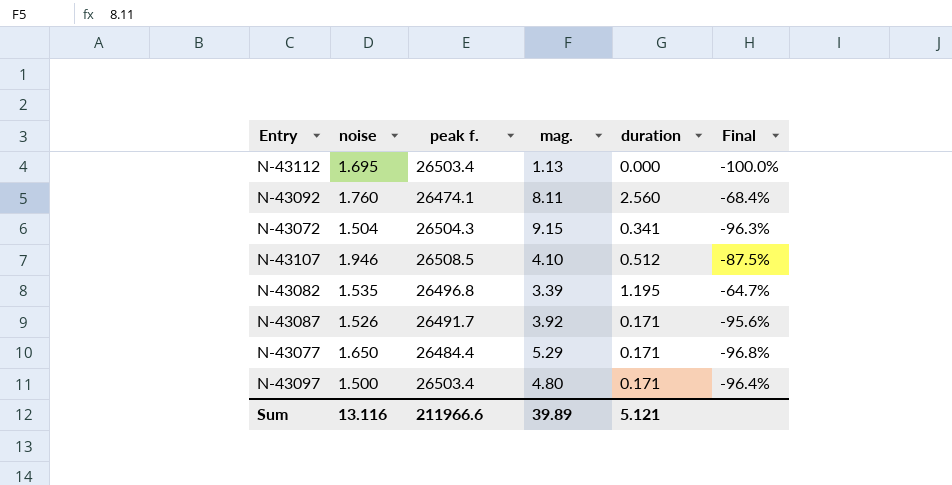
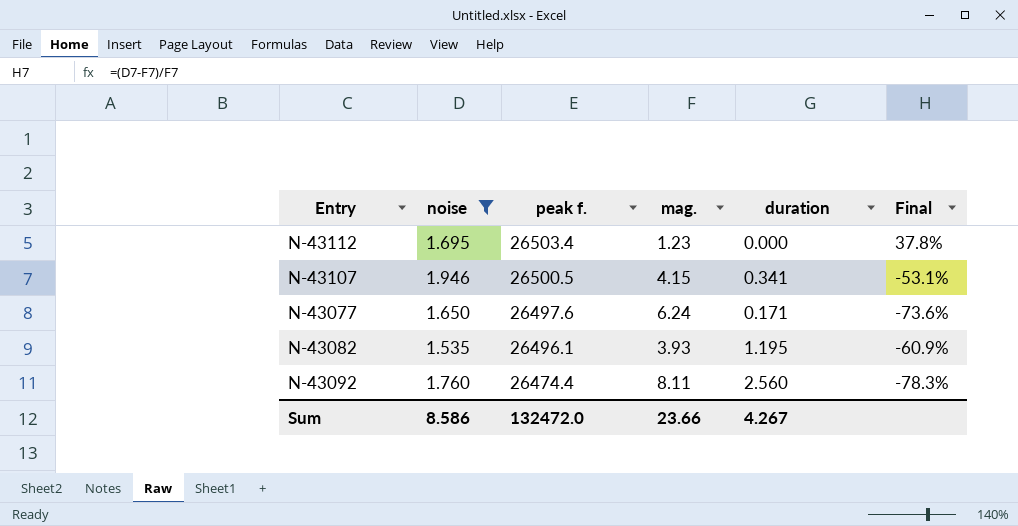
filter: none -> noise >= 1.535
row order: none -> peak f. descending
column Final | formula: ([duration] - [mag.]) / [mag.] -> ([noise] - [mag.]) / [mag.]
N-43112 | mag.: 1.13 -> 1.23
N-43107 | peak f.: 26508.5 -> 26500.5
N-43107 | mag.: 4.10 -> 4.15
N-43107 | duration: 0.512 -> 0.341
N-43077 | peak f.: 26484.4 -> 26497.6
N-43077 | mag.: 5.29 -> 6.24
N-43082 | peak f.: 26496.8 -> 26496.1
N-43082 | mag.: 3.39 -> 3.93
N-43092 | peak f.: 26474.1 -> 26474.4
Sum | noise: 13.116 -> 8.586
Sum | peak f.: 211966.6 -> 132472.0
Sum | mag.: 39.89 -> 23.66
Sum | duration: 5.121 -> 4.267

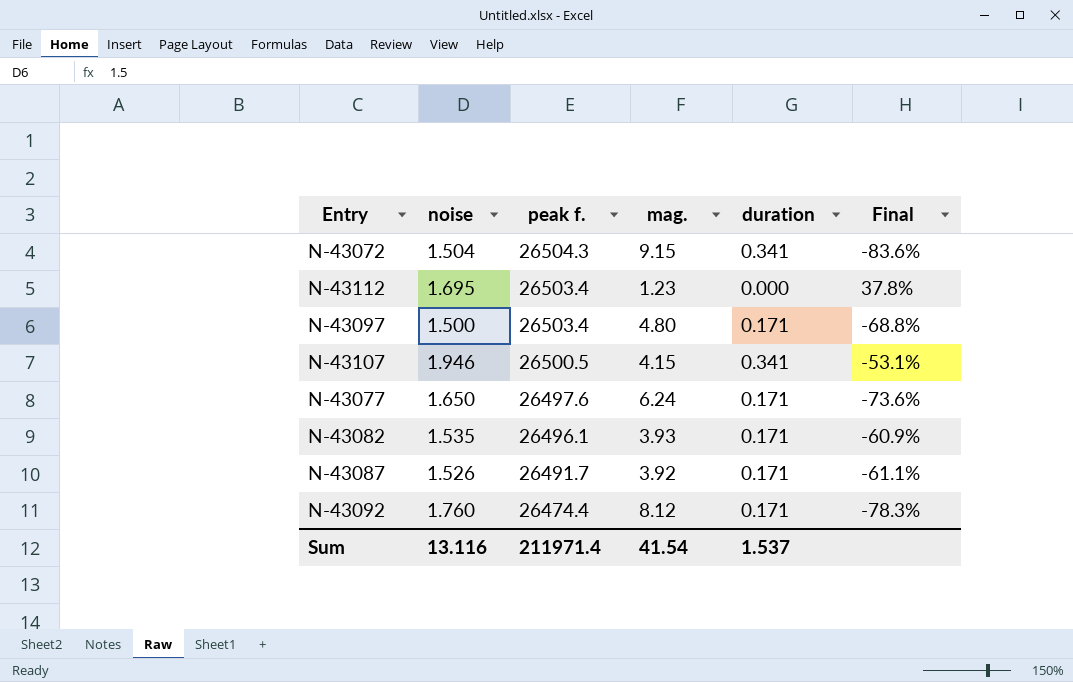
filter: noise >= 1.535 -> none
N-43082 | duration: 1.195 -> 0.171
N-43092 | mag.: 8.11 -> 8.12
N-43092 | duration: 2.560 -> 0.171
Sum | noise: 8.586 -> 13.116
Sum | peak f.: 132472.0 -> 211971.4
Sum | mag.: 23.66 -> 41.54
Sum | duration: 4.267 -> 1.537

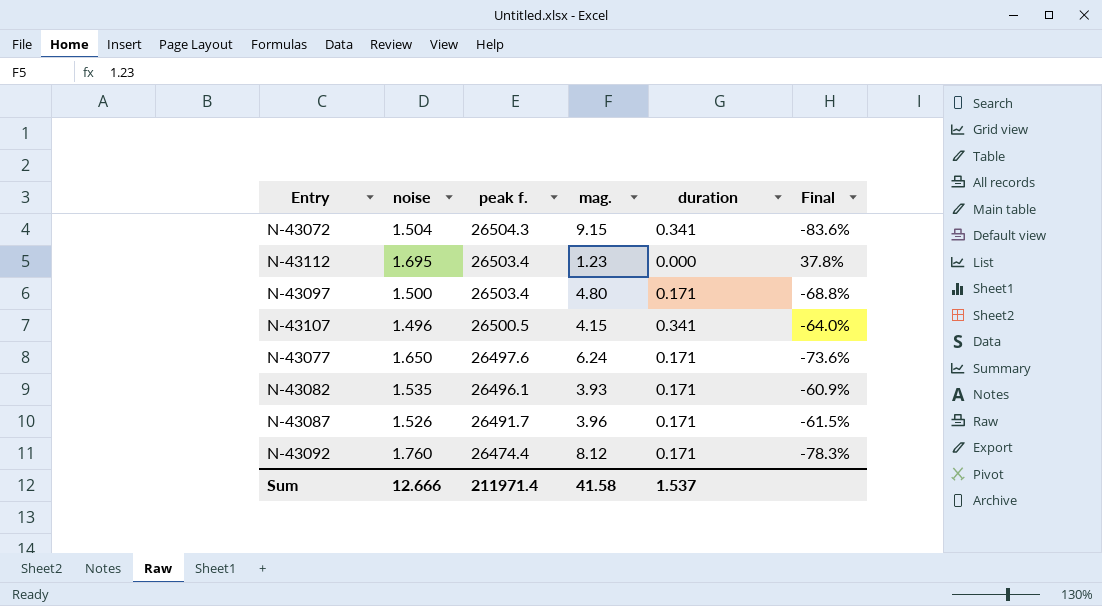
N-43107 | noise: 1.946 -> 1.496
N-43107 | Final: -53.1% -> -64.0%
N-43087 | mag.: 3.92 -> 3.96
N-43087 | Final: -61.1% -> -61.5%
Sum | noise: 13.116 -> 12.666
Sum | mag.: 41.54 -> 41.58

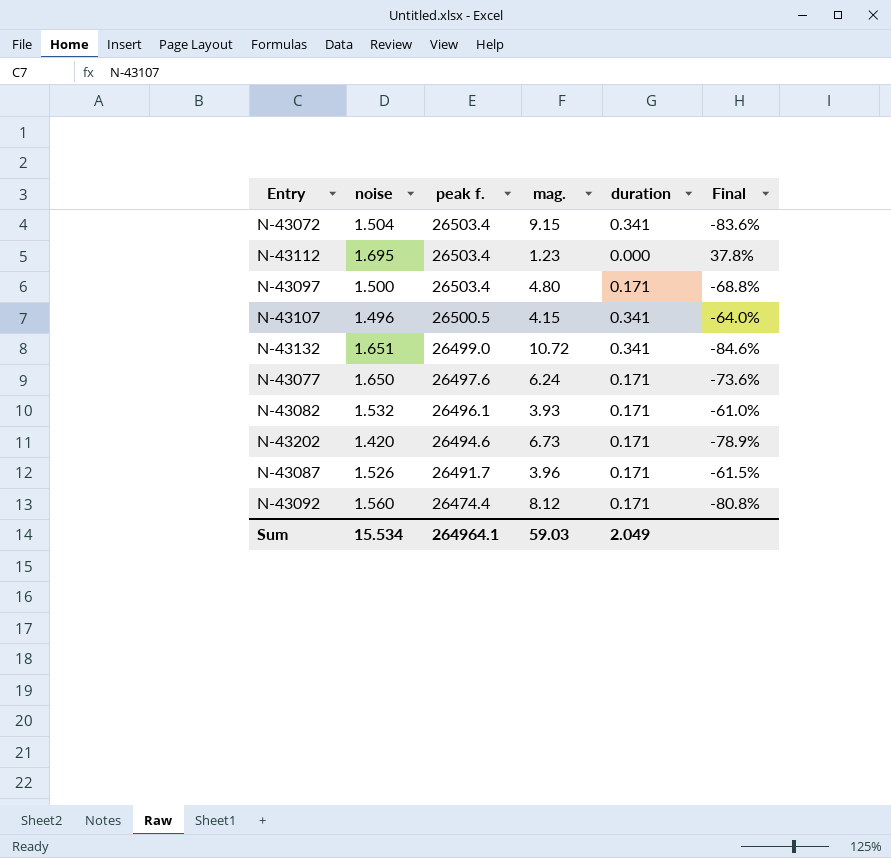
N-43072 | peak f.: 26504.3 -> 26503.4
row N-43132: none -> 1.651 | 26499.0 | 10.72 | 0.341 | -84.6%
N-43082 | noise: 1.535 -> 1.532
N-43082 | Final: -60.9% -> -61.0%
row N-43202: none -> 1.420 | 26494.6 | 6.73 | 0.171 | -78.9%
N-43092 | noise: 1.760 -> 1.560
N-43092 | Final: -78.3% -> -80.8%
Sum | noise: 12.666 -> 15.534
Sum | peak f.: 211971.4 -> 264964.1
Sum | mag.: 41.58 -> 59.03
Sum | duration: 1.537 -> 2.049

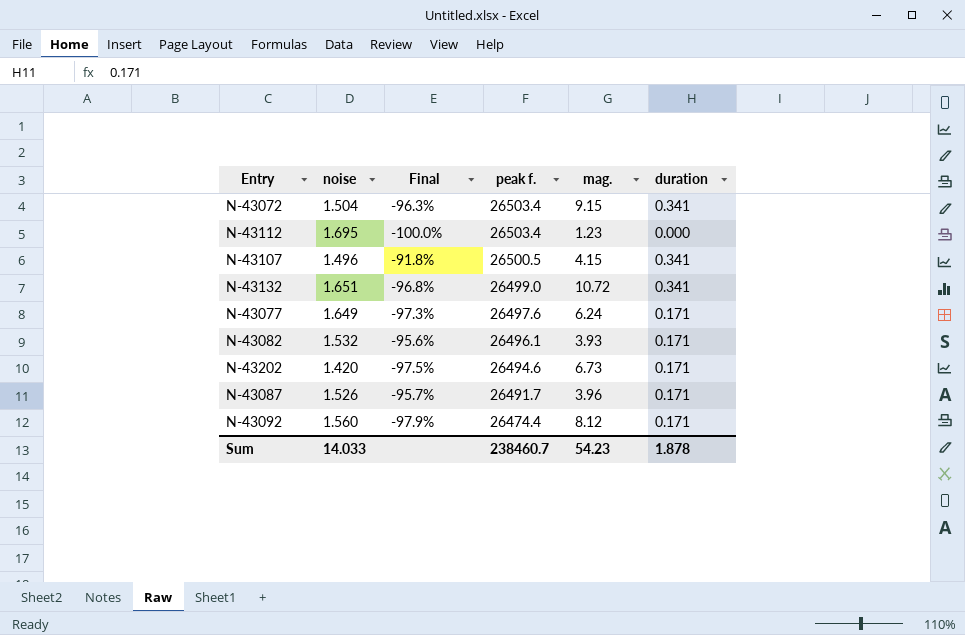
column Final | formula: ([noise] - [mag.]) / [mag.] -> ([duration] - [mag.]) / [mag.]
column Final | position: 6 -> 3
row N-43097: 1.500 | 26503.4 | 4.80 | 0.171 | -68.8% -> none
N-43077 | noise: 1.650 -> 1.649
Sum | noise: 15.534 -> 14.033
Sum | peak f.: 264964.1 -> 238460.7
Sum | mag.: 59.03 -> 54.23
Sum | duration: 2.049 -> 1.878

